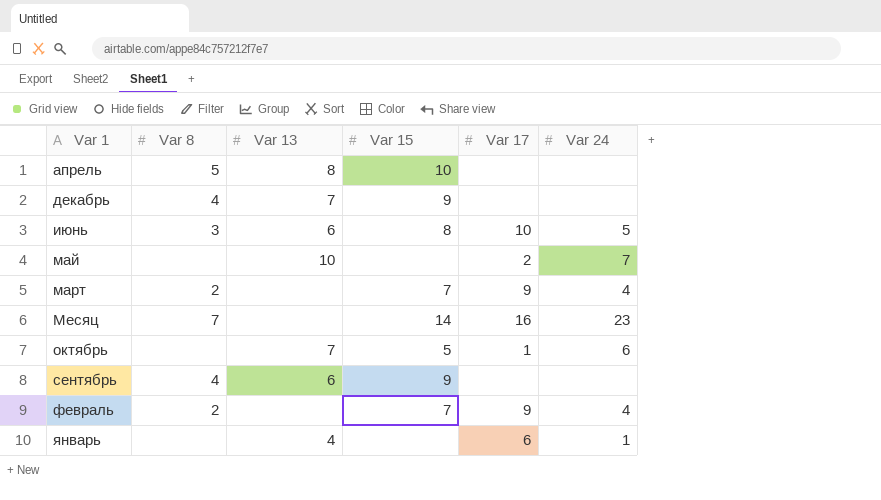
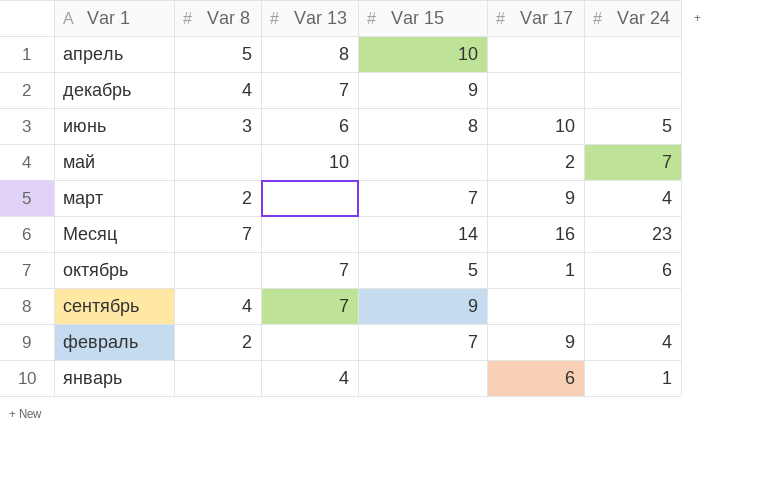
сентябрь | Var 13: 6 -> 7

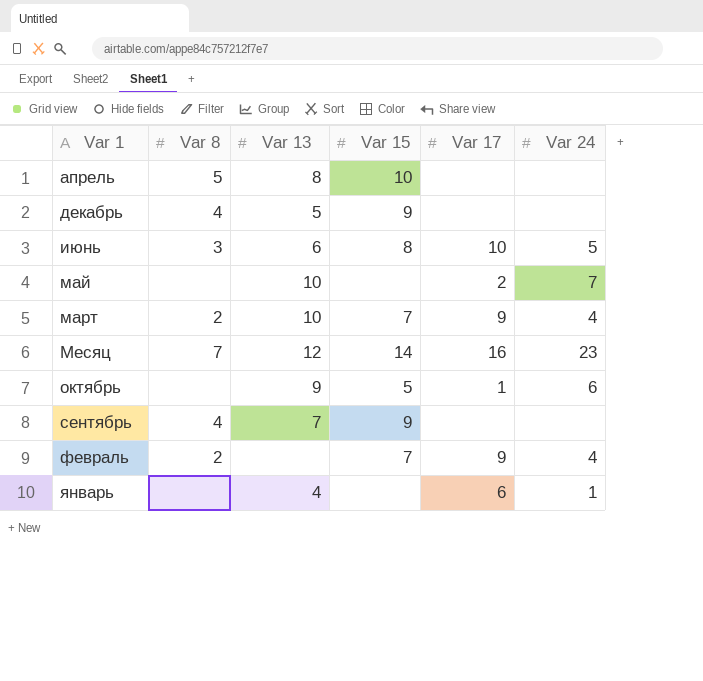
декабрь | Var 13: 7 -> 5
март | Var 13: none -> 10
Месяц | Var 13: none -> 12
октябрь | Var 13: 7 -> 9

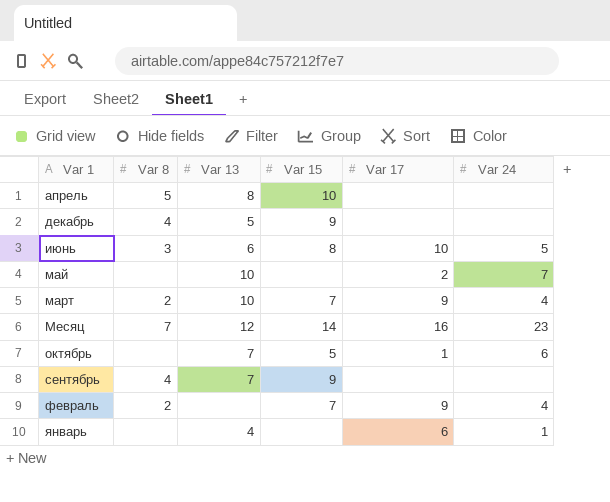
октябрь | Var 13: 9 -> 7

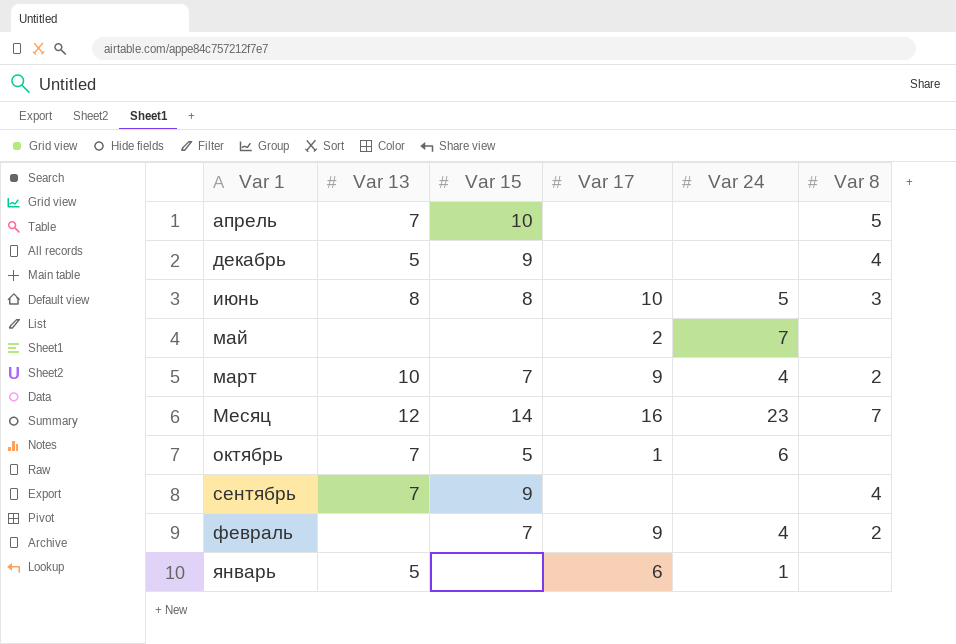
column Var 8 | position: 2 -> 6
апрель | Var 13: 8 -> 7
июнь | Var 13: 6 -> 8
май | Var 13: 10 -> none
январь | Var 13: 4 -> 5

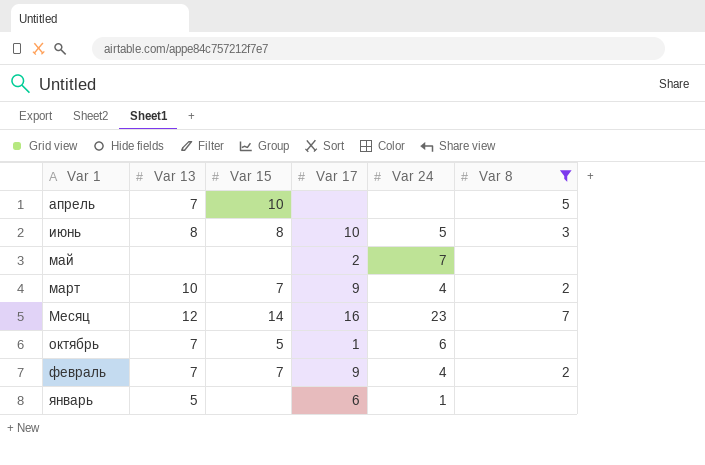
filter: none -> Var 8 != 4
февраль | Var 13: none -> 7

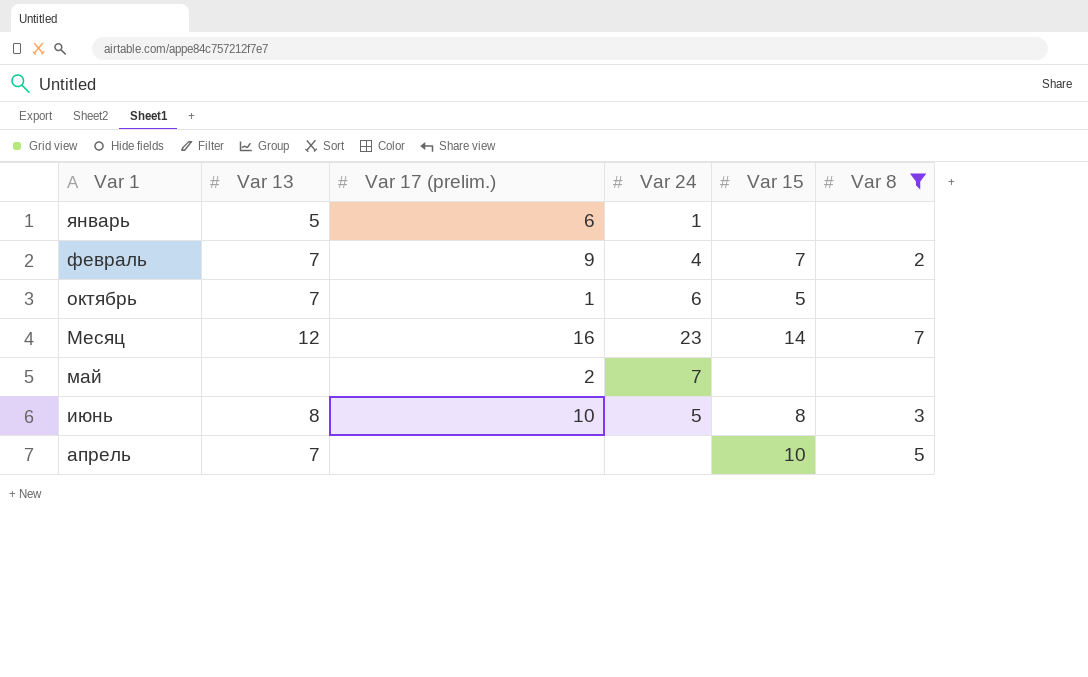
row order: Var 1 ascending -> Var 1 descending
column name: Var 17 -> Var 17 (prelim.)
column Var 15 | position: 3 -> 5
row март: 10 | 7 | 9 | 4 | 2 -> none

